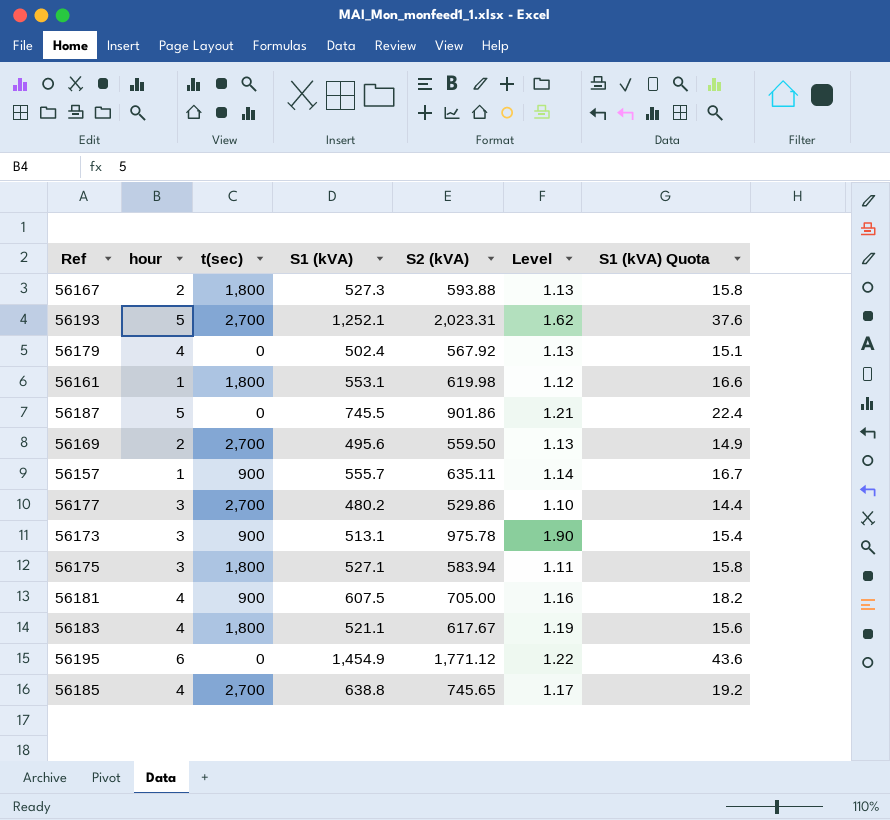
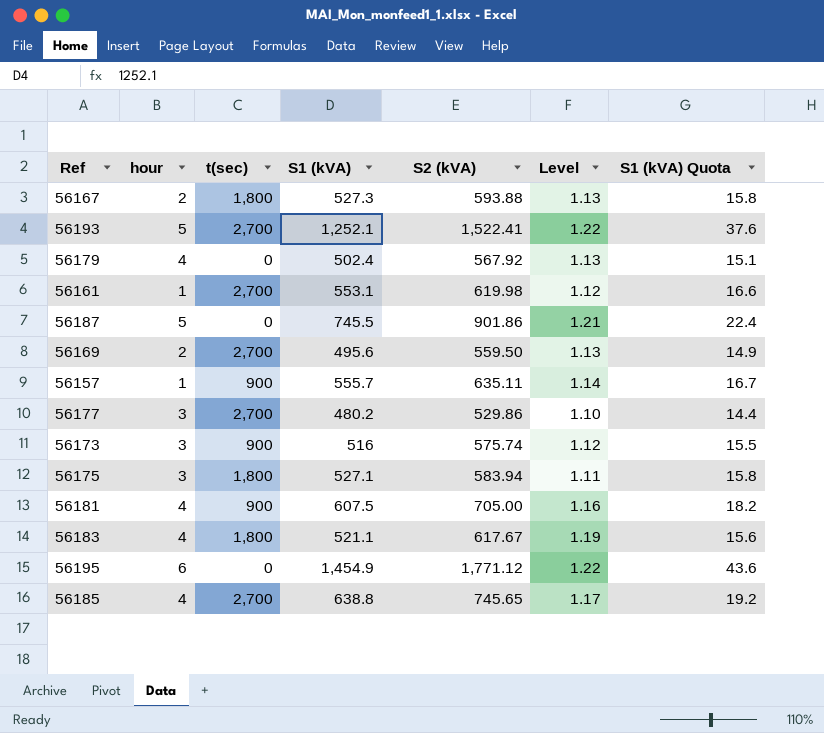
56193 | S2 (kVA): 2,023.31 -> 1,522.41
56193 | Level: 1.62 -> 1.22
56161 | t(sec): 1,800 -> 2,700
56173 | S1 (kVA): 513.1 -> 516
56173 | S2 (kVA): 975.78 -> 575.74
56173 | Level: 1.90 -> 1.12
56173 | S1 (kVA) Quota: 15.4 -> 15.5

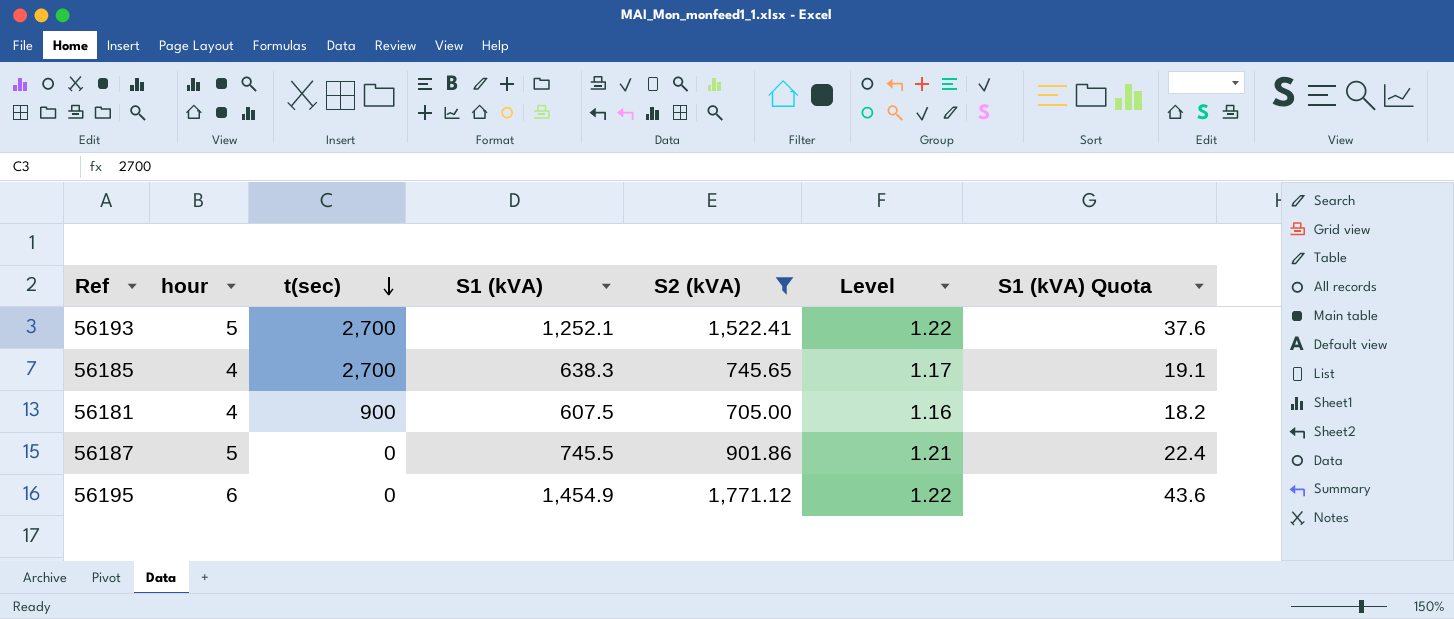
filter: none -> S2 (kVA) >= 705.00
row order: none -> t(sec) descending
56185 | S1 (kVA): 638.8 -> 638.3
56185 | S1 (kVA) Quota: 19.2 -> 19.1

